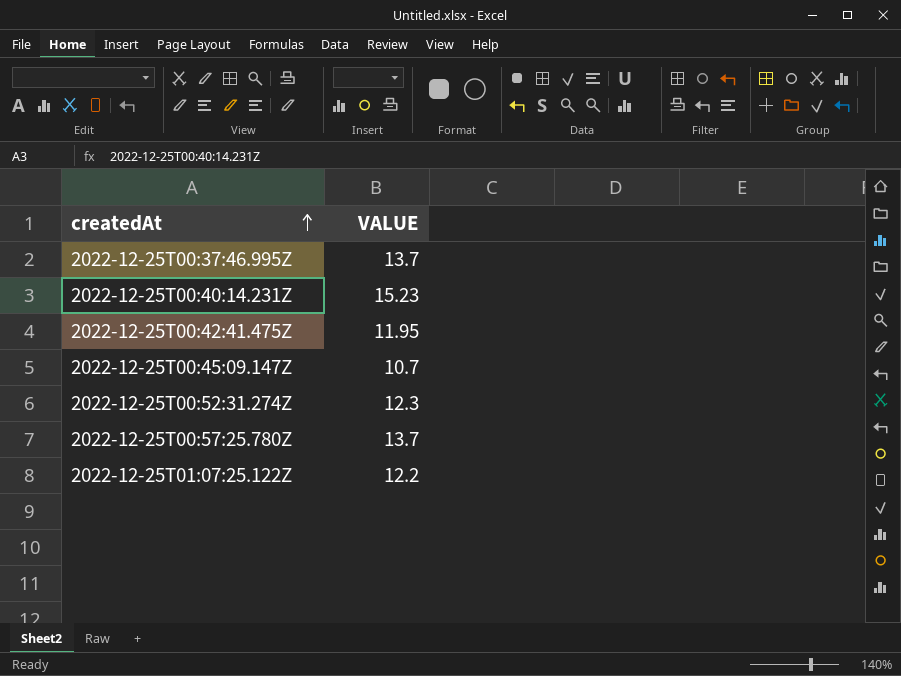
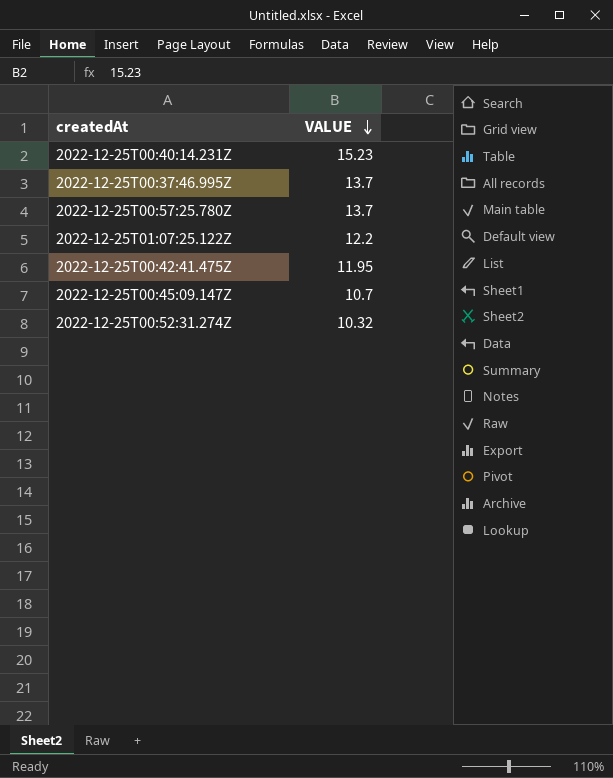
row order: createdAt ascending -> VALUE descending
2022-12-25T00:52:31.274Z | VALUE: 12.3 -> 10.32

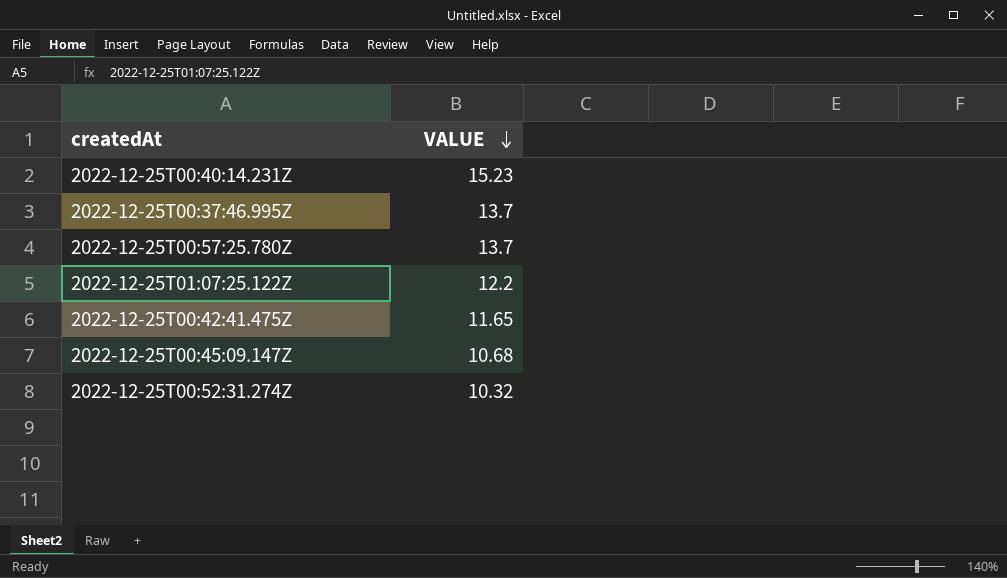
2022-12-25T00:42:41.475Z | VALUE: 11.95 -> 11.65
2022-12-25T00:45:09.147Z | VALUE: 10.7 -> 10.68

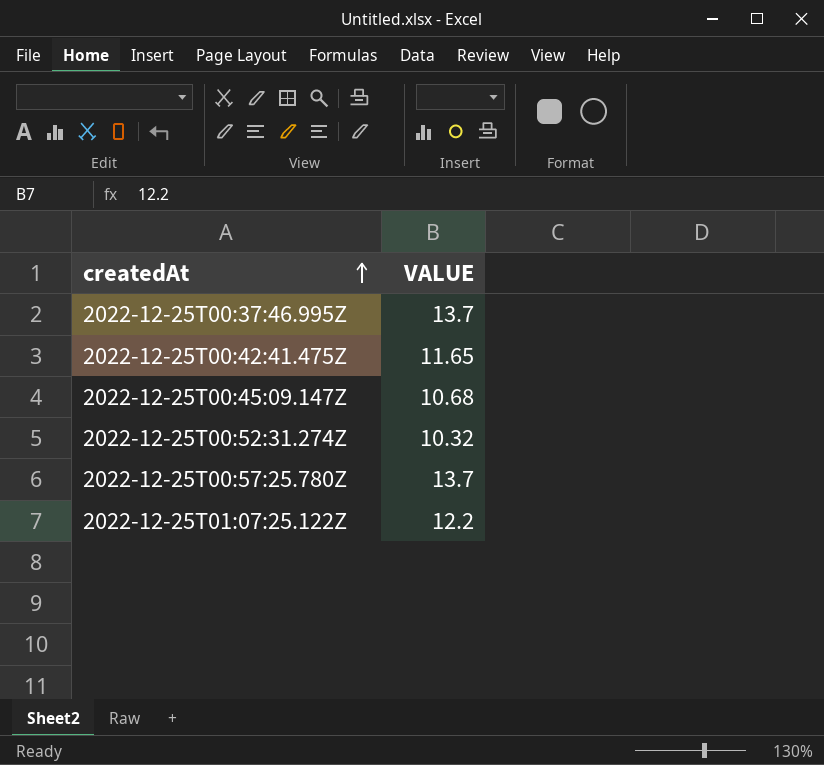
row order: VALUE descending -> createdAt ascending
row 2022-12-25T00:40:14.231Z: 15.23 -> none

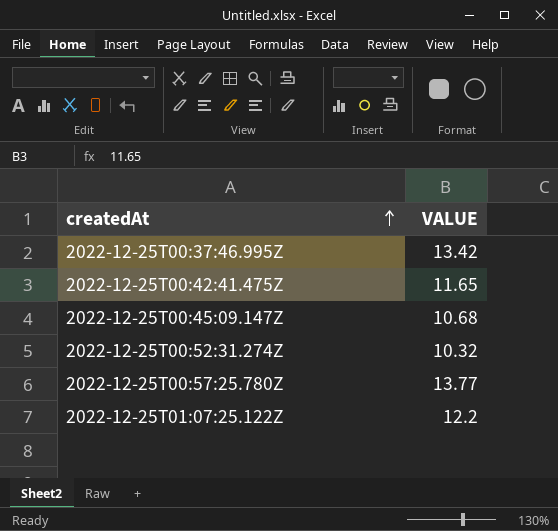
2022-12-25T00:37:46.995Z | VALUE: 13.7 -> 13.42
2022-12-25T00:57:25.780Z | VALUE: 13.7 -> 13.77

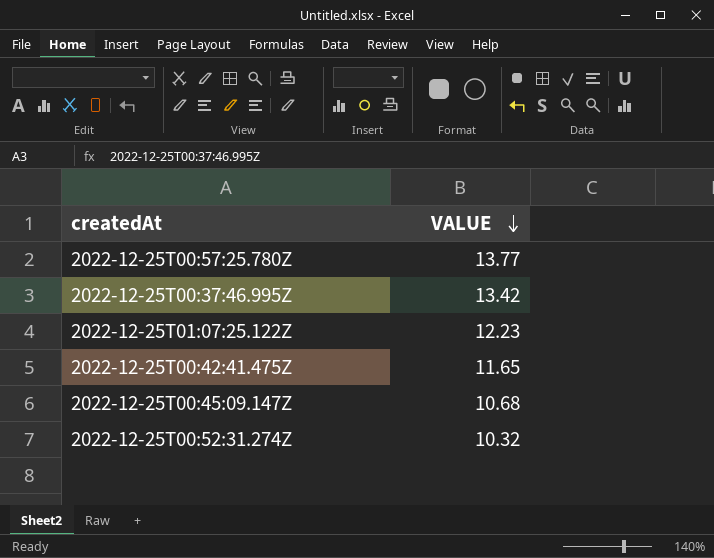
row order: createdAt ascending -> VALUE descending
2022-12-25T01:07:25.122Z | VALUE: 12.2 -> 12.23

